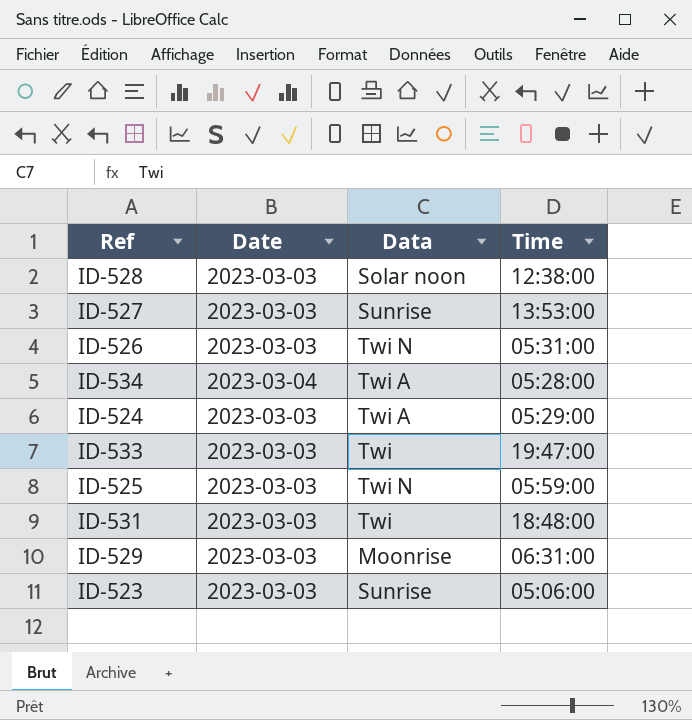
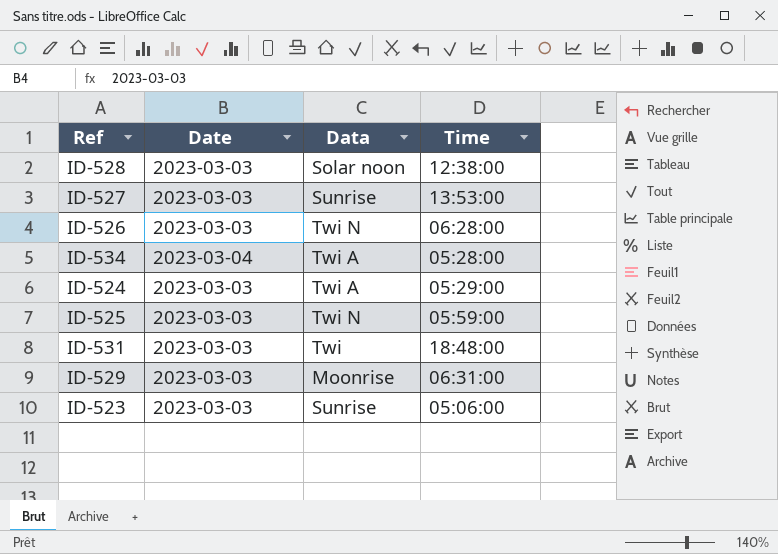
row ID-533: 2023-03-03 | Twi | 19:47:00 -> none
ID-526 | Time: 05:31:00 -> 06:28:00

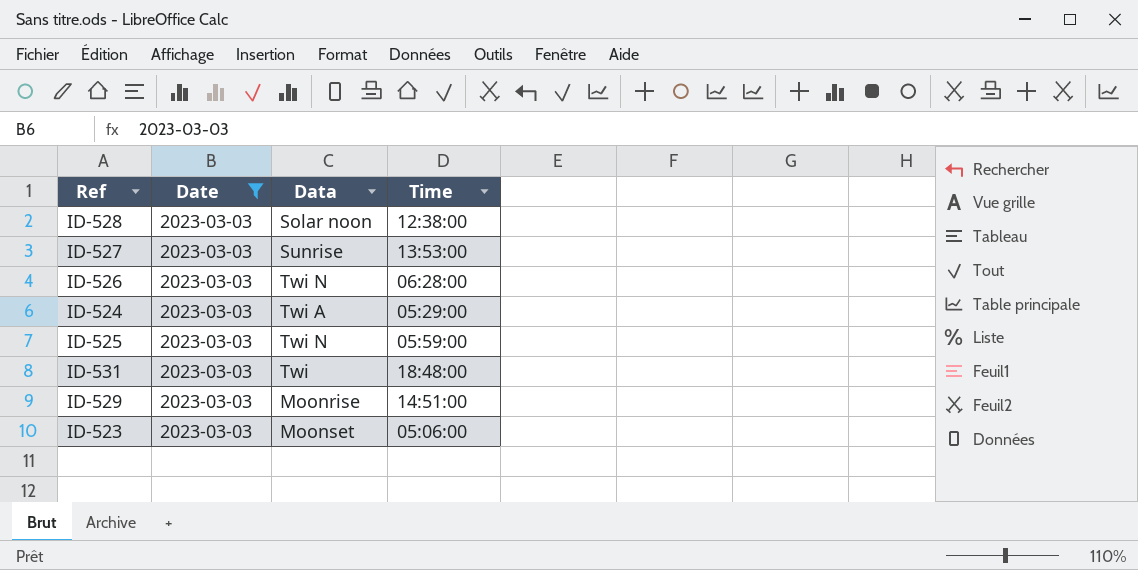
filter: none -> Date = 2023-03-03
ID-529 | Time: 06:31:00 -> 14:51:00
ID-523 | Data: Sunrise -> Moonset

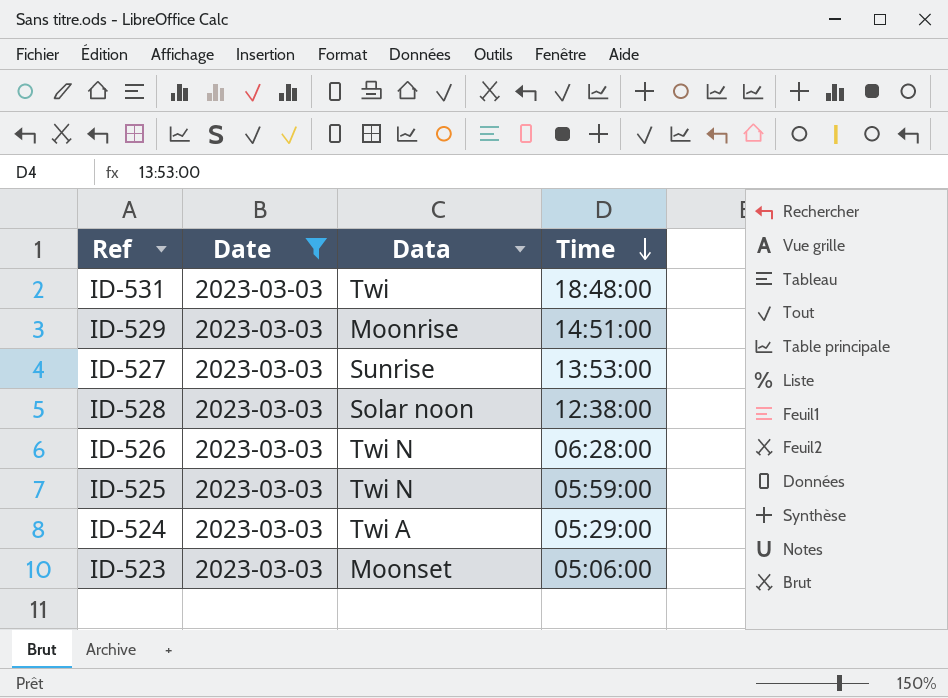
row order: none -> Time descending

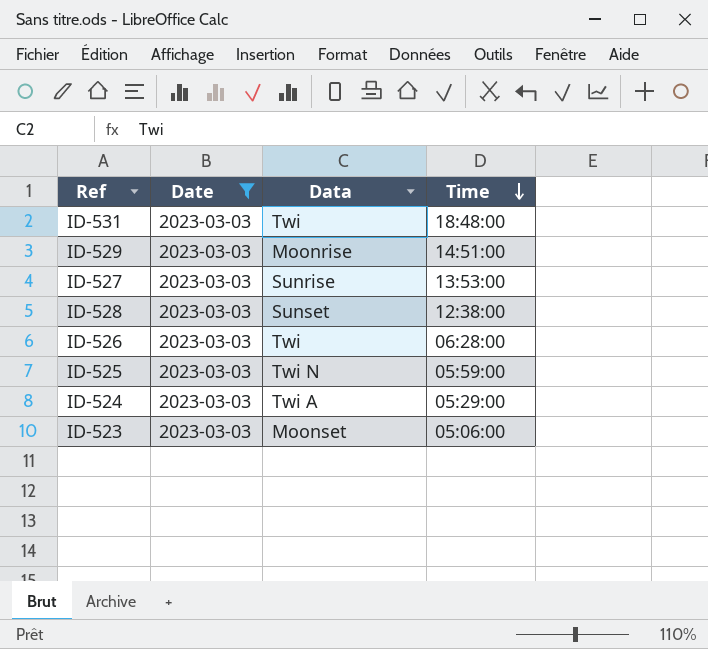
ID-528 | Data: Solar noon -> Sunset
ID-526 | Data: Twi N -> Twi

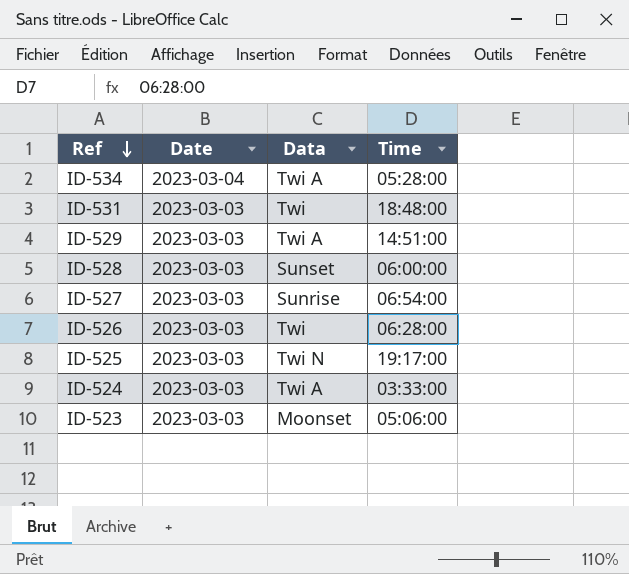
filter: Date = 2023-03-03 -> none
row order: Time descending -> Ref descending
ID-529 | Data: Moonrise -> Twi A
ID-528 | Time: 12:38:00 -> 06:00:00
ID-527 | Time: 13:53:00 -> 06:54:00
ID-525 | Time: 05:59:00 -> 19:17:00
ID-524 | Time: 05:29:00 -> 03:33:00

